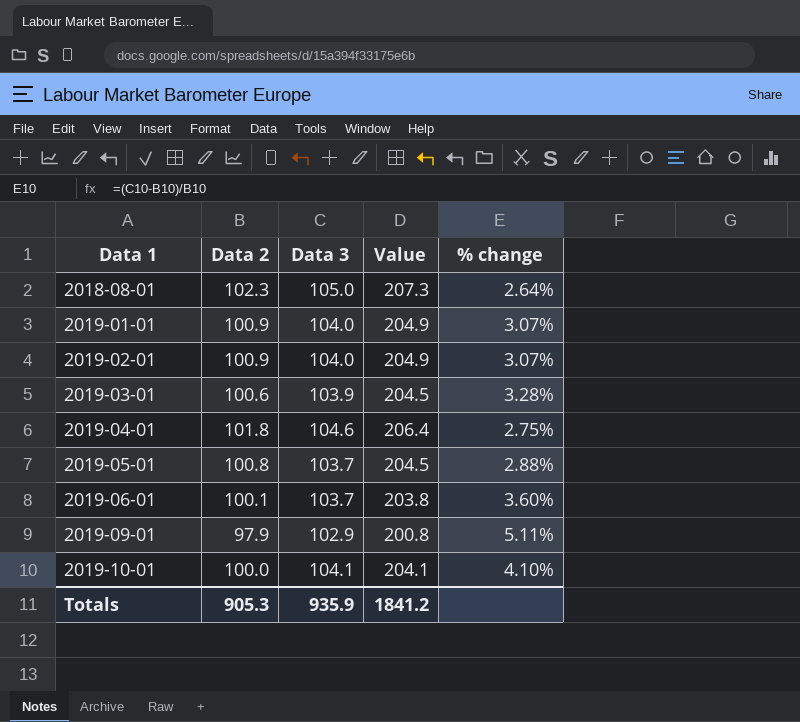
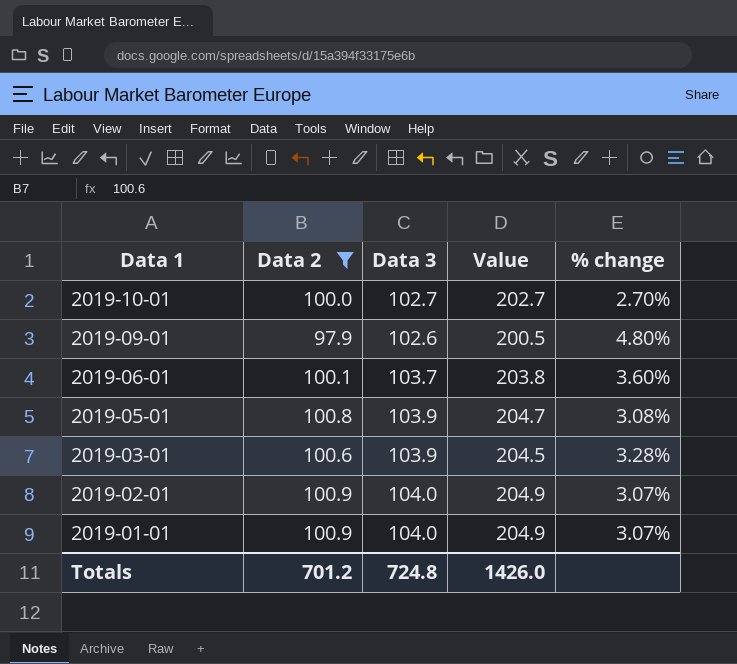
filter: none -> Data 2 <= 100.9
row order: Data 1 ascending -> Data 1 descending
2019-10-01 | Data 3: 104.1 -> 102.7
2019-10-01 | Value: 204.1 -> 202.7
2019-10-01 | % change: 4.10% -> 2.70%
2019-09-01 | Data 3: 102.9 -> 102.6
2019-09-01 | Value: 200.8 -> 200.5
2019-09-01 | % change: 5.11% -> 4.80%
2019-05-01 | Data 3: 103.7 -> 103.9
2019-05-01 | Value: 204.5 -> 204.7
2019-05-01 | % change: 2.88% -> 3.08%
Totals | Data 2: 905.3 -> 701.2
Totals | Data 3: 935.9 -> 724.8
Totals | Value: 1841.2 -> 1426.0

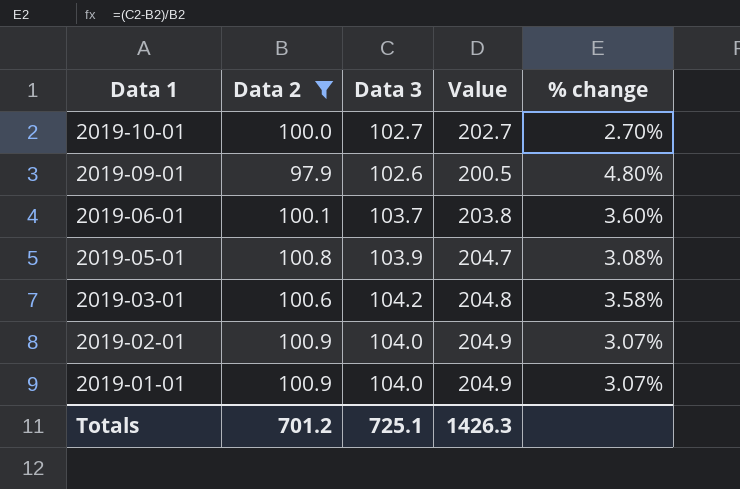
2019-03-01 | Data 3: 103.9 -> 104.2
2019-03-01 | Value: 204.5 -> 204.8
2019-03-01 | % change: 3.28% -> 3.58%
Totals | Data 3: 724.8 -> 725.1
Totals | Value: 1426.0 -> 1426.3

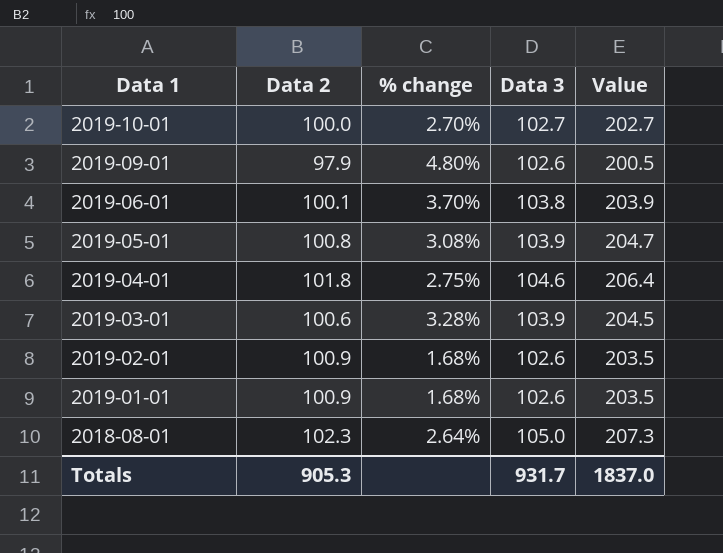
filter: Data 2 <= 100.9 -> none
column % change | position: 5 -> 3
2019-06-01 | % change: 3.60% -> 3.70%
2019-06-01 | Data 3: 103.7 -> 103.8
2019-06-01 | Value: 203.8 -> 203.9
2019-03-01 | % change: 3.58% -> 3.28%
2019-03-01 | Data 3: 104.2 -> 103.9
2019-03-01 | Value: 204.8 -> 204.5
2019-02-01 | % change: 3.07% -> 1.68%
2019-02-01 | Data 3: 104.0 -> 102.6
2019-02-01 | Value: 204.9 -> 203.5
2019-01-01 | % change: 3.07% -> 1.68%
2019-01-01 | Data 3: 104.0 -> 102.6
2019-01-01 | Value: 204.9 -> 203.5
Totals | Data 2: 701.2 -> 905.3
Totals | Data 3: 725.1 -> 931.7
Totals | Value: 1426.3 -> 1837.0

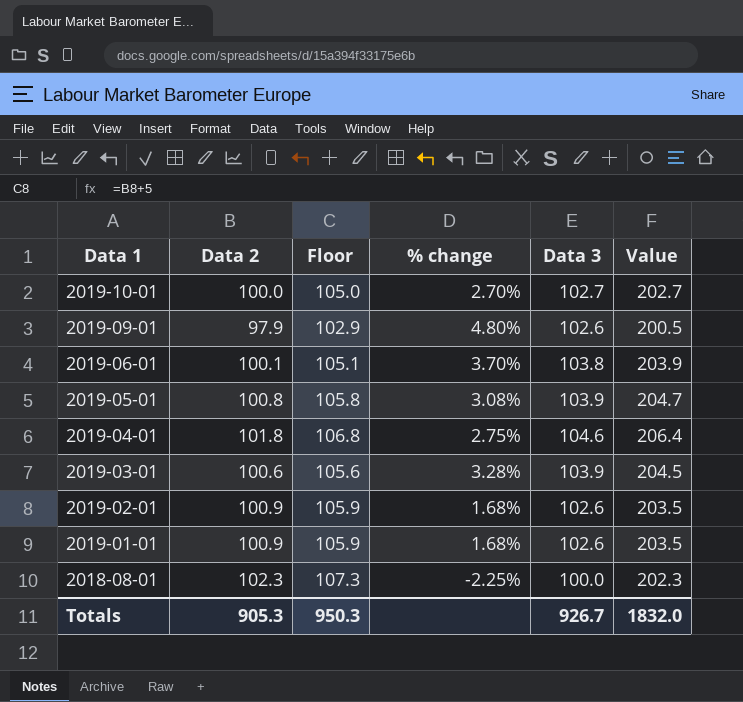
column Floor | formula: none -> [Data 2] + 5
2018-08-01 | % change: 2.64% -> -2.25%
2018-08-01 | Data 3: 105.0 -> 100.0
2018-08-01 | Value: 207.3 -> 202.3
Totals | Data 3: 931.7 -> 926.7
Totals | Value: 1837.0 -> 1832.0

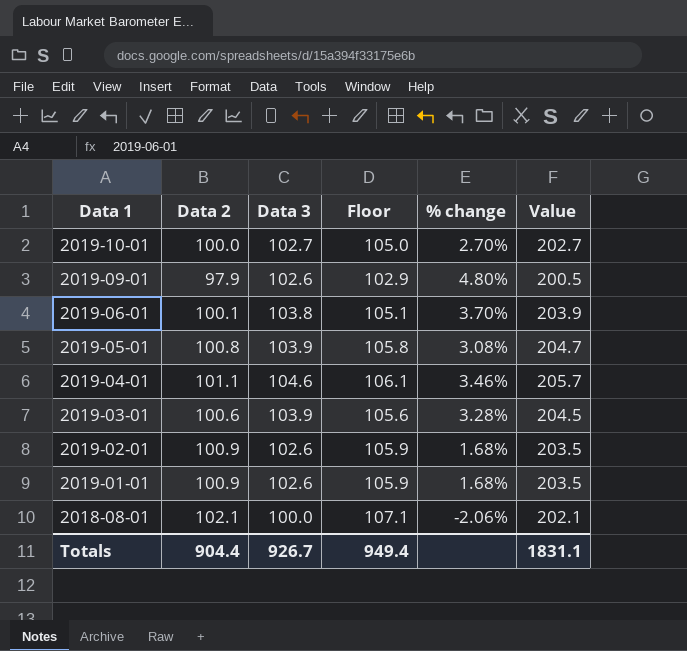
column Data 3 | position: 5 -> 3
2019-04-01 | Data 2: 101.8 -> 101.1
2019-04-01 | Floor: 106.8 -> 106.1
2019-04-01 | % change: 2.75% -> 3.46%
2019-04-01 | Value: 206.4 -> 205.7
2018-08-01 | Data 2: 102.3 -> 102.1
2018-08-01 | Floor: 107.3 -> 107.1
2018-08-01 | % change: -2.25% -> -2.06%
2018-08-01 | Value: 202.3 -> 202.1
Totals | Data 2: 905.3 -> 904.4
Totals | Floor: 950.3 -> 949.4
Totals | Value: 1832.0 -> 1831.1

